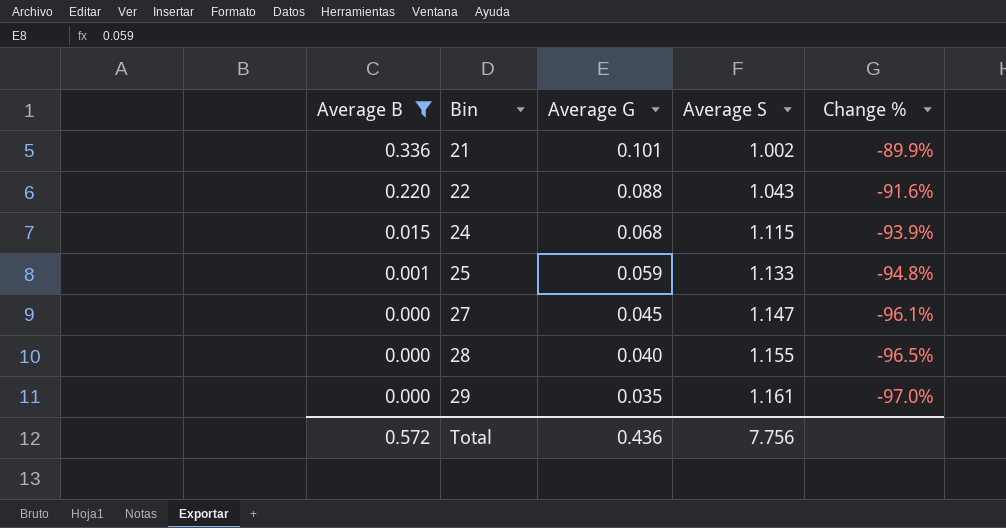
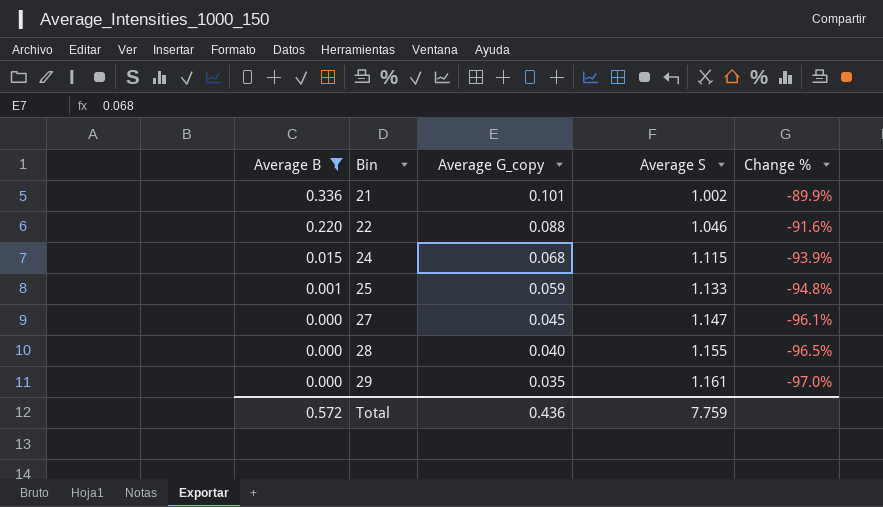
column name: Average G -> Average G_copy
22 | Average S: 1.043 -> 1.046
Total | Average S: 7.756 -> 7.759

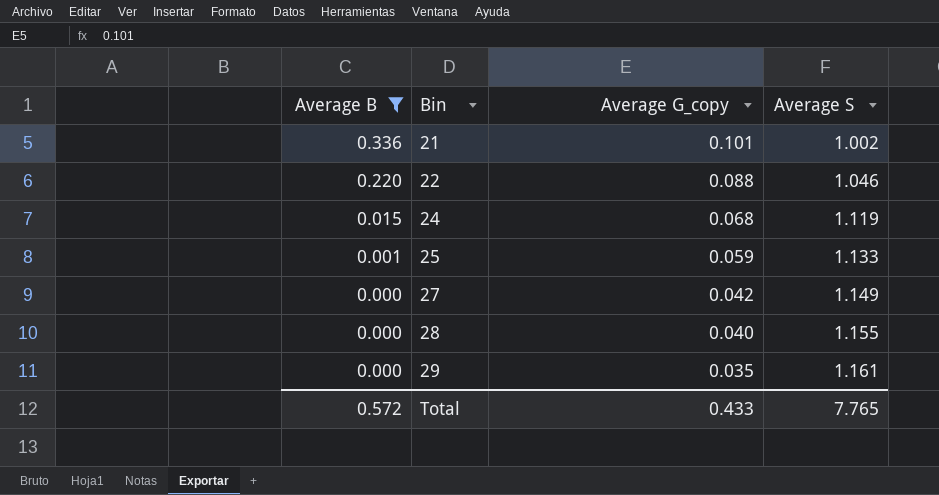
column Change % | formula: ([Average G_copy] - [Average S]) / [Average S] -> none
24 | Average S: 1.115 -> 1.119
27 | Average G_copy: 0.045 -> 0.042
27 | Average S: 1.147 -> 1.149
Total | Average G_copy: 0.436 -> 0.433
Total | Average S: 7.759 -> 7.765

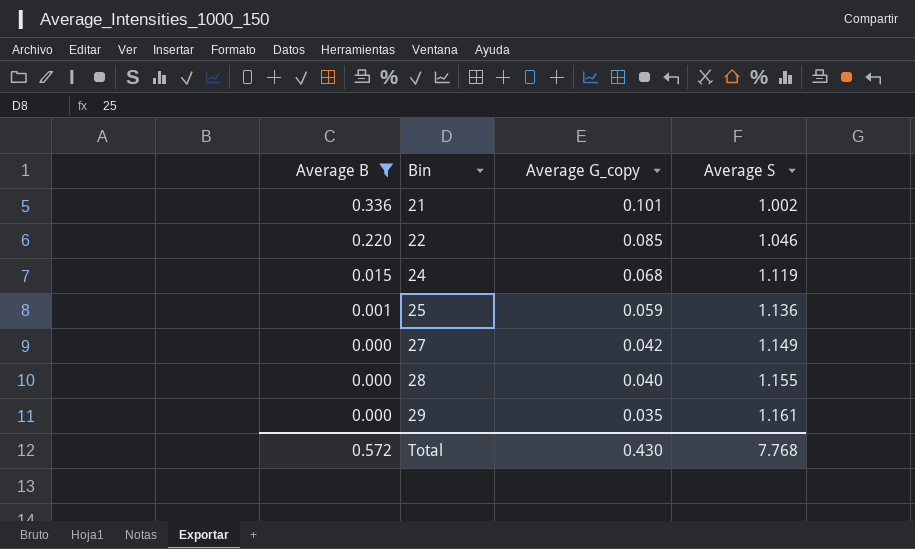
22 | Average G_copy: 0.088 -> 0.085
25 | Average S: 1.133 -> 1.136
Total | Average G_copy: 0.433 -> 0.430
Total | Average S: 7.765 -> 7.768

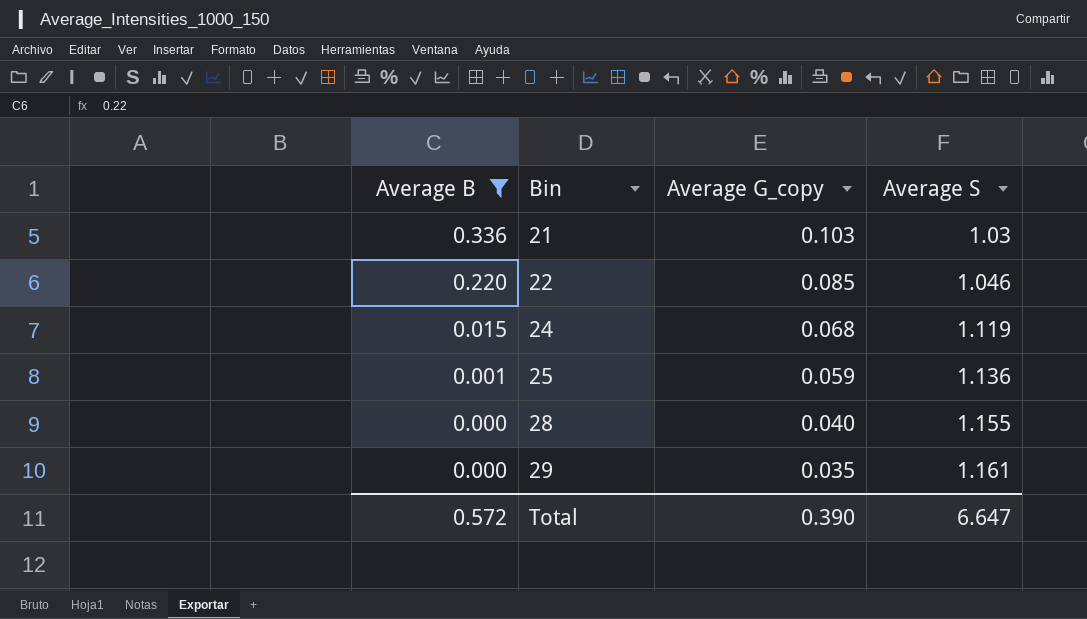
row 27: 0.000 | 0.042 | 1.149 -> none
21 | Average G_copy: 0.101 -> 0.103
21 | Average S: 1.002 -> 1.03
Total | Average G_copy: 0.430 -> 0.390
Total | Average S: 7.768 -> 6.647

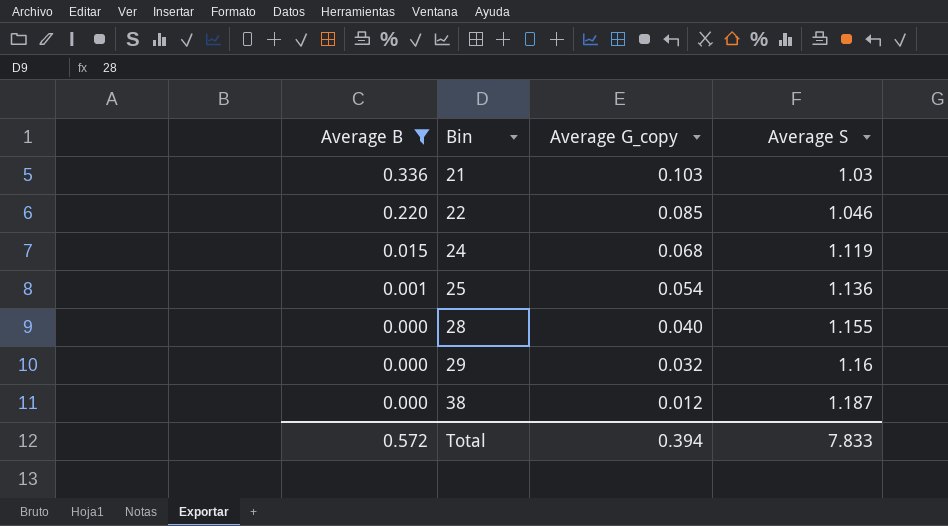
25 | Average G_copy: 0.059 -> 0.054
29 | Average G_copy: 0.035 -> 0.032
29 | Average S: 1.161 -> 1.16
row 38: none -> 0.000 | 0.012 | 1.187
Total | Average G_copy: 0.390 -> 0.394
Total | Average S: 6.647 -> 7.833

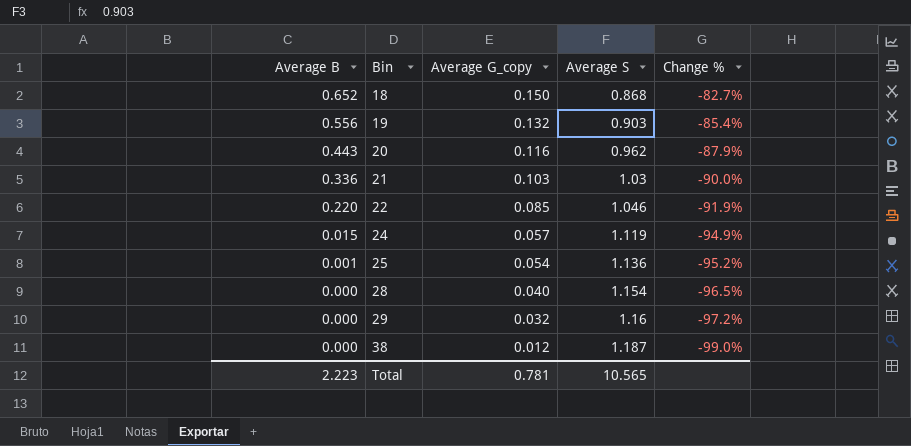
filter: Average B <= 0.336 -> none
column Change % | formula: none -> ([Average G_copy] - [Average S]) / [Average S]
24 | Average G_copy: 0.068 -> 0.057
28 | Average S: 1.155 -> 1.154
Total | Average B: 0.572 -> 2.223
Total | Average G_copy: 0.394 -> 0.781
Total | Average S: 7.833 -> 10.565

